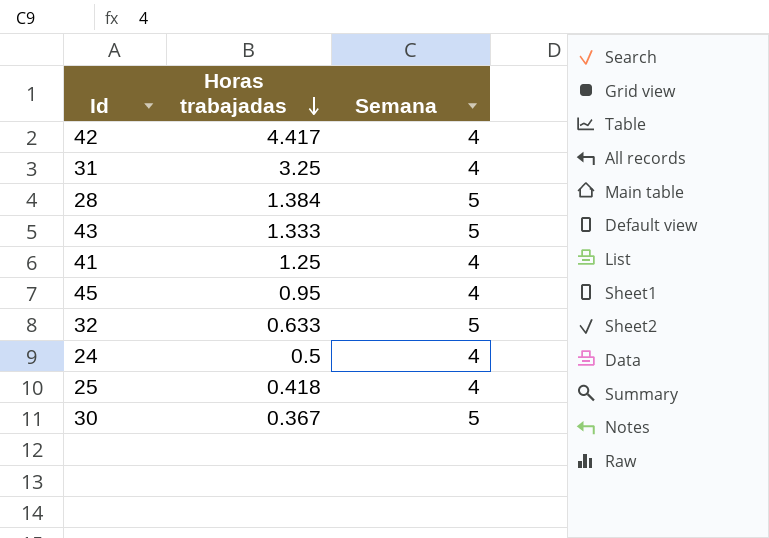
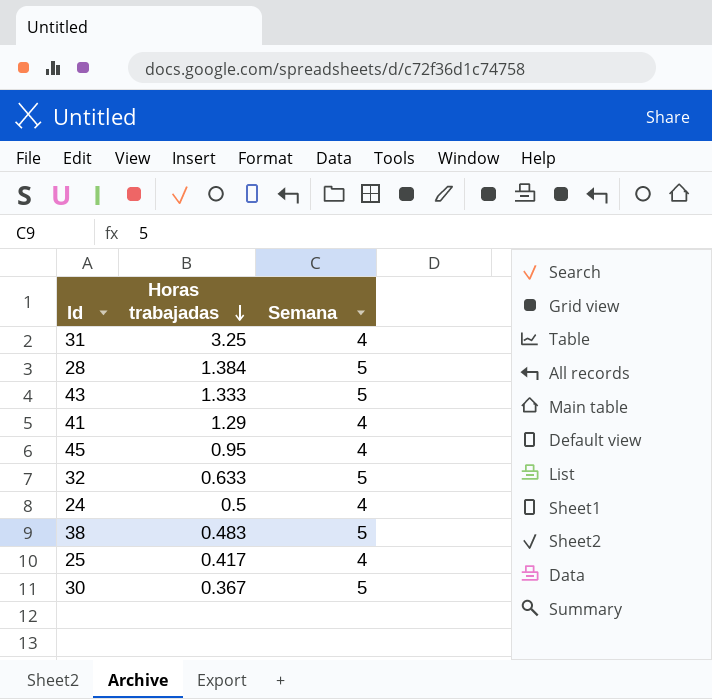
row 42: 4.417 | 4 -> none
41 | Horas trabajadas: 1.25 -> 1.29
row 38: none -> 0.483 | 5
25 | Horas trabajadas: 0.418 -> 0.417

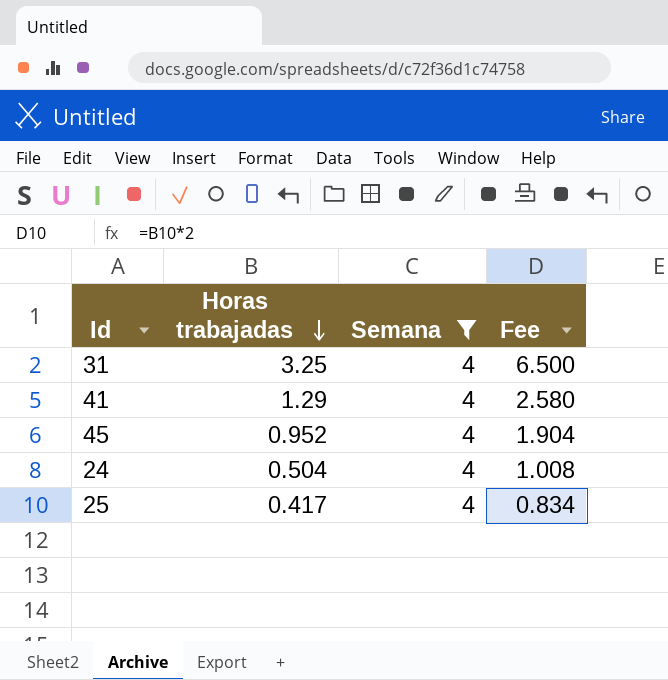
filter: none -> Semana = 4
column Fee | formula: none -> [Horas trabajadas] * 2
45 | Horas trabajadas: 0.95 -> 0.952
24 | Horas trabajadas: 0.5 -> 0.504

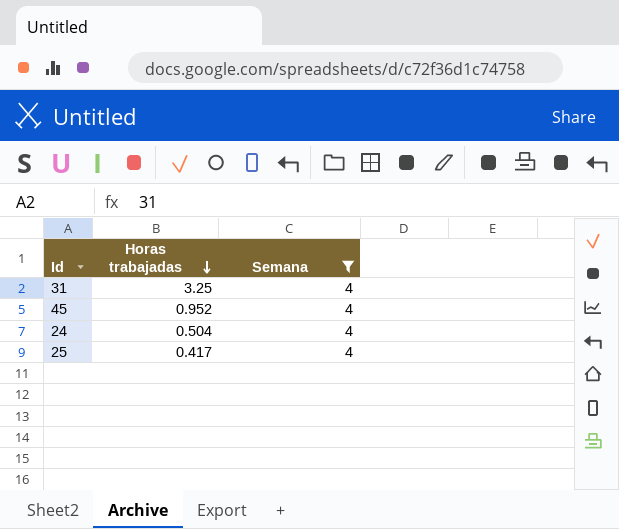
column Fee | formula: [Horas trabajadas] * 2 -> none
row 41: 1.29 | 4 | 2.580 -> none

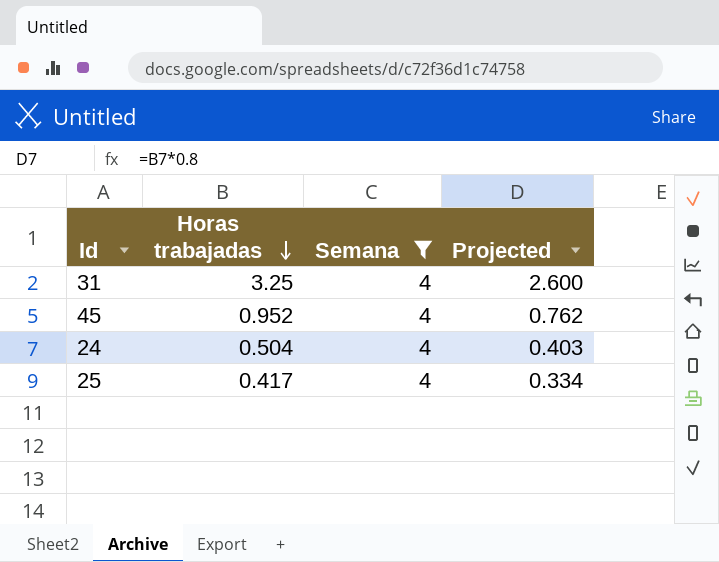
column Projected | formula: none -> [Horas trabajadas] * 0.8

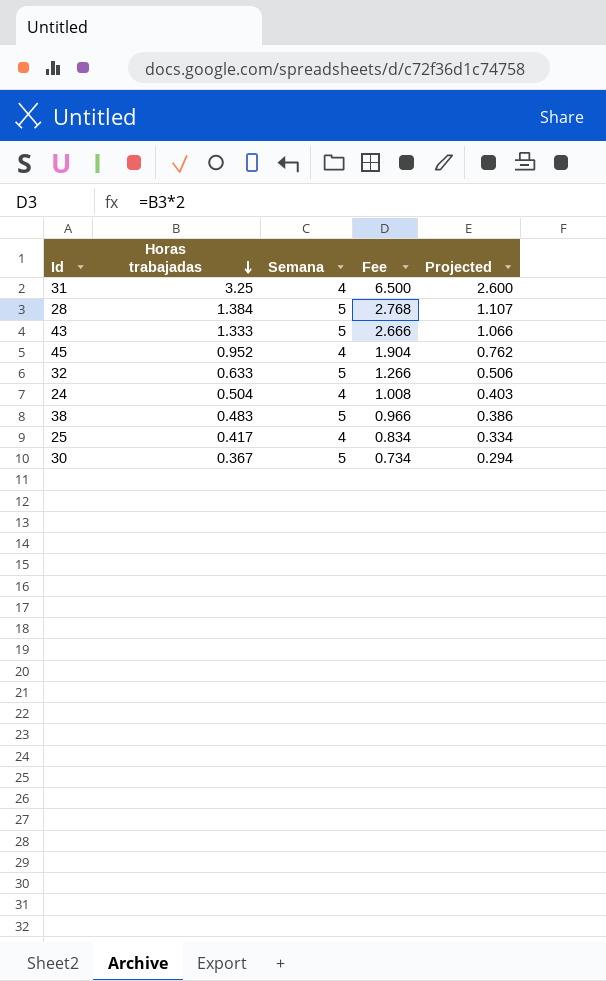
filter: Semana = 4 -> none
column Fee | formula: none -> [Horas trabajadas] * 2

